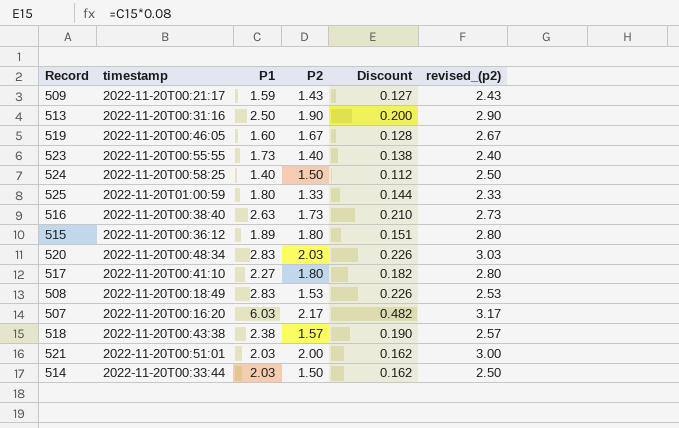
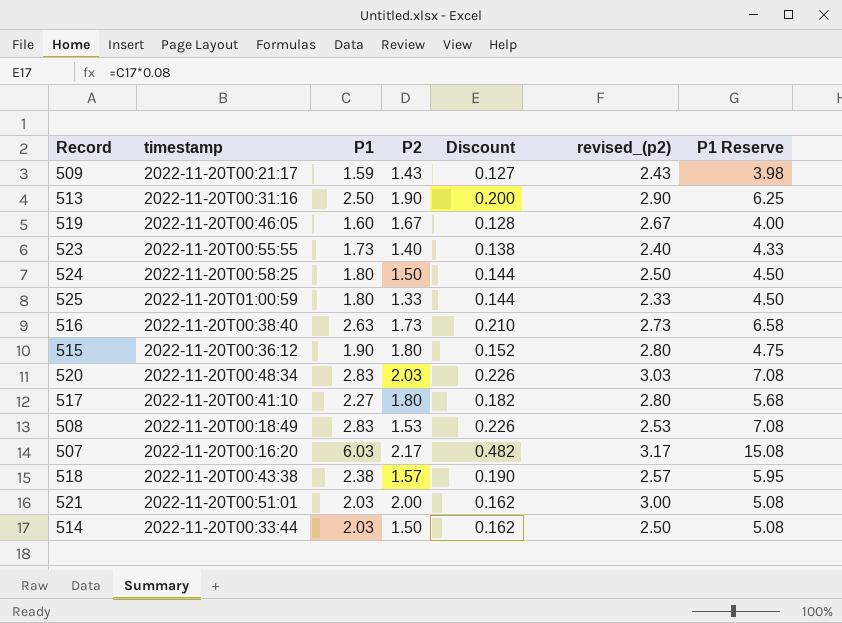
column P1 Reserve | formula: none -> [P1] * 2.5
524 | P1: 1.40 -> 1.80
524 | Discount: 0.112 -> 0.144
515 | P1: 1.89 -> 1.90
515 | Discount: 0.151 -> 0.152

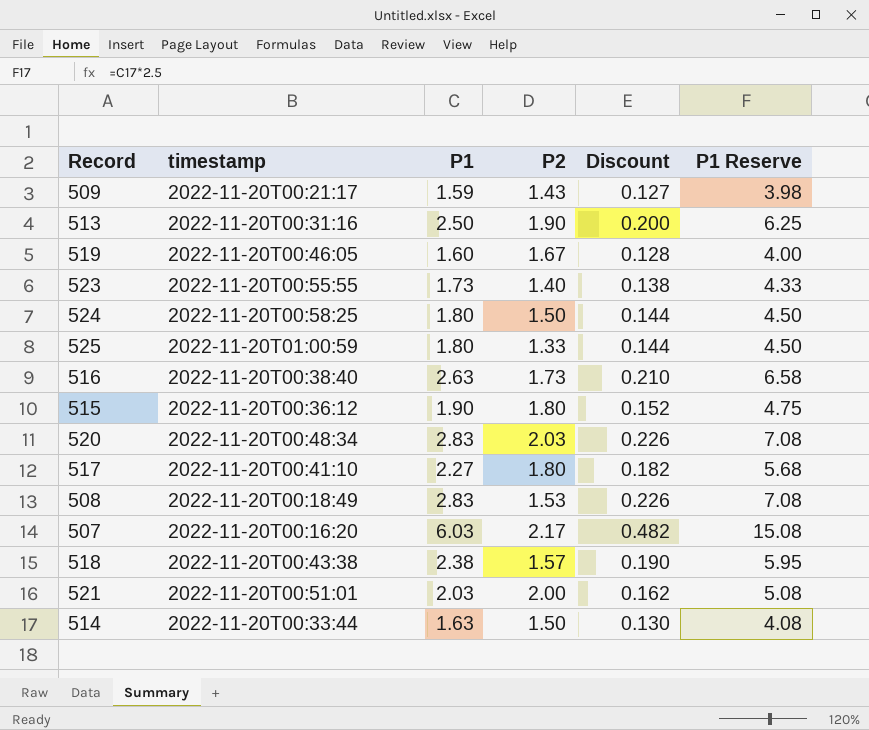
column revised_(p2) | formula: [P2] + 1 -> none
514 | P1: 2.03 -> 1.63
514 | Discount: 0.162 -> 0.130
514 | P1 Reserve: 5.08 -> 4.08

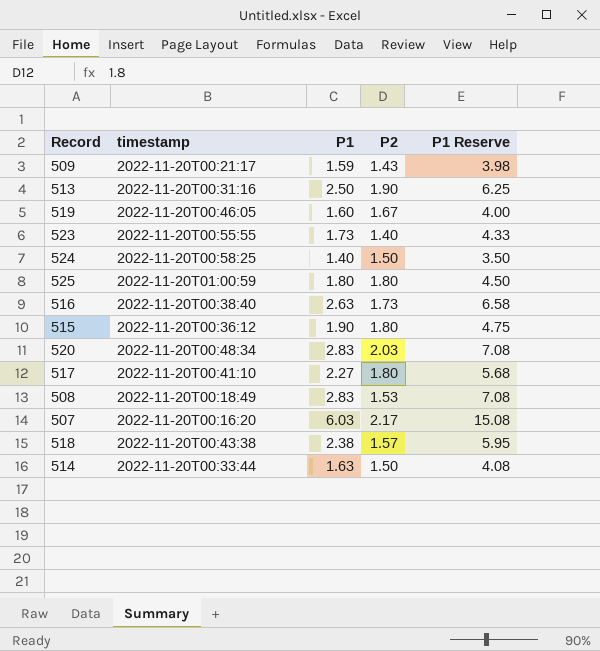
column Discount | formula: [P1] * 0.08 -> none
row 521: 2022-11-20T00:51:01 | 2.03 | 2.00 | 0.162 | 5.08 -> none
524 | P1: 1.80 -> 1.40
524 | P1 Reserve: 4.50 -> 3.50
525 | P2: 1.33 -> 1.80

